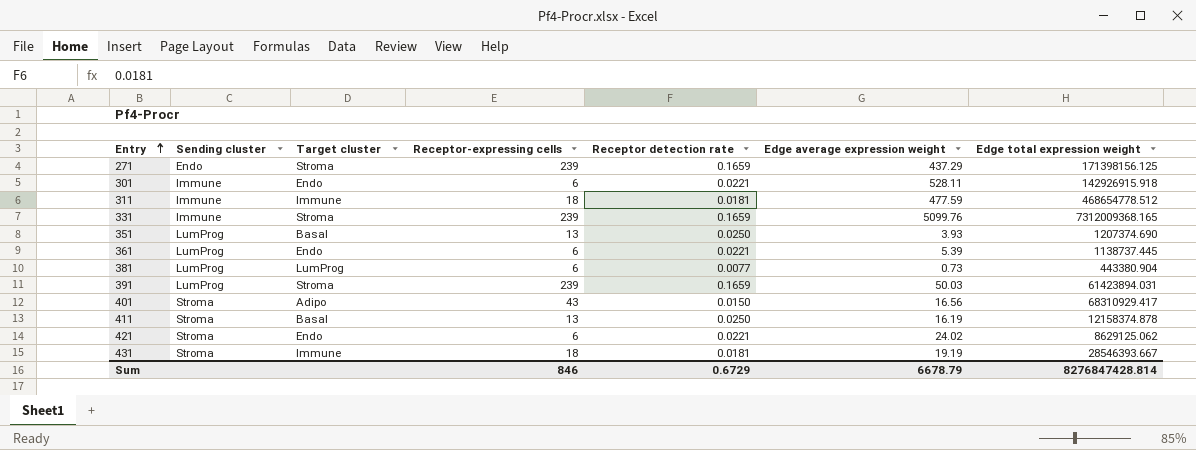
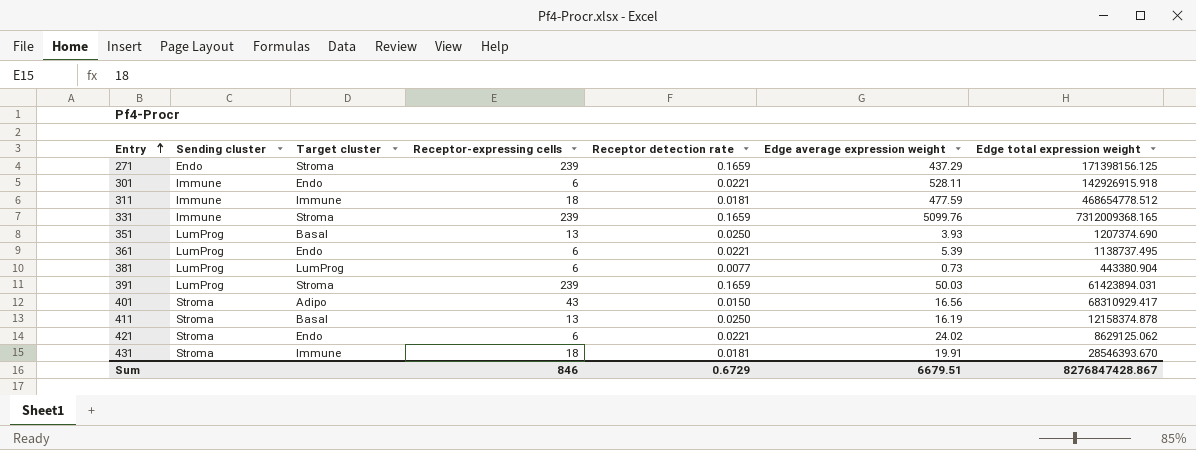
361 | Edge total expression weight: 1138737.445 -> 1138737.495
431 | Edge average expression weight: 19.19 -> 19.91
431 | Edge total expression weight: 28546393.667 -> 28546393.670
Sum | Edge average expression weight: 6678.79 -> 6679.51
Sum | Edge total expression weight: 8276847428.814 -> 8276847428.867

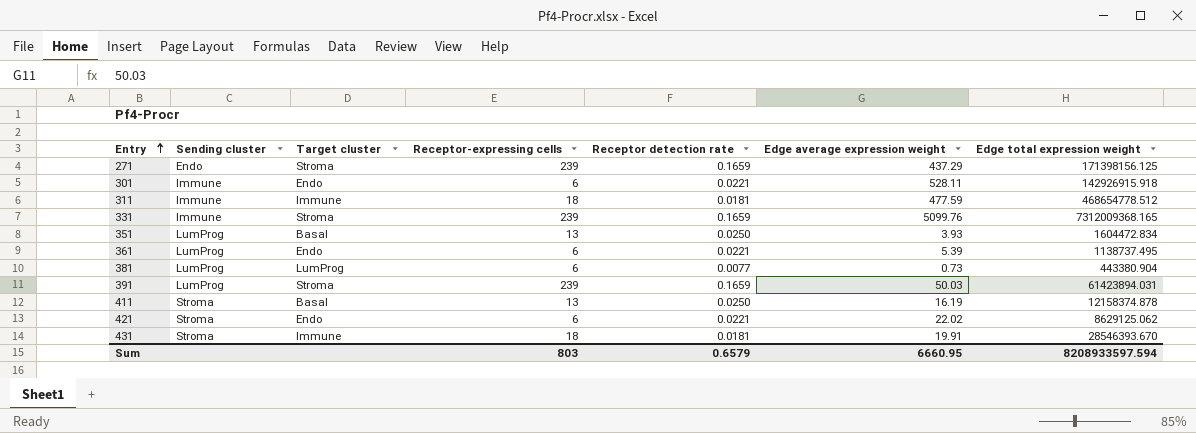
row 401: Stroma | Adipo | 43 | 0.0150 | 16.56 | 68310929.417 -> none
351 | Edge total expression weight: 1207374.690 -> 1604472.834
421 | Edge average expression weight: 24.02 -> 22.02
Sum | Receptor-expressing cells: 846 -> 803
Sum | Receptor detection rate: 0.6729 -> 0.6579
Sum | Edge average expression weight: 6679.51 -> 6660.95
Sum | Edge total expression weight: 8276847428.867 -> 8208933597.594

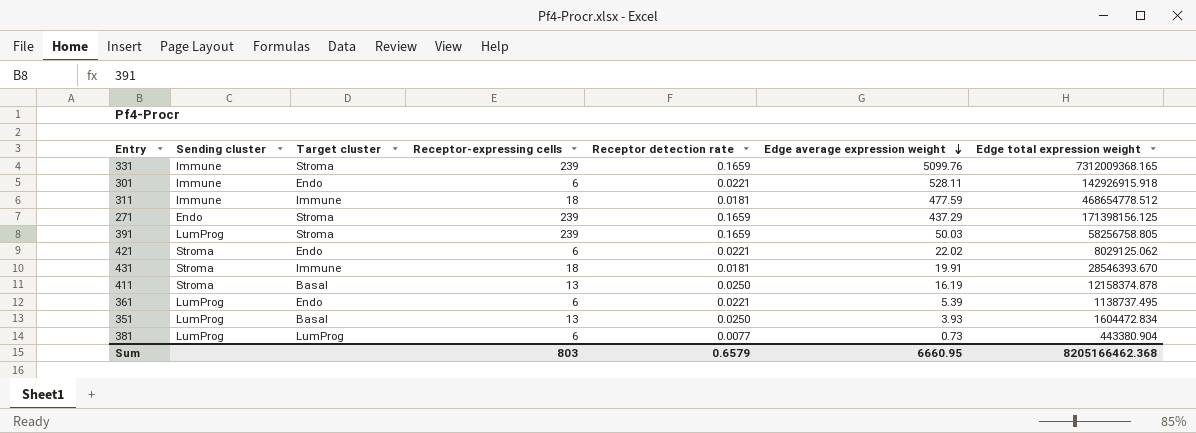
row order: Entry ascending -> Edge average expression weight descending
391 | Edge total expression weight: 61423894.031 -> 58256758.805
421 | Edge total expression weight: 8629125.062 -> 8029125.062
Sum | Edge total expression weight: 8208933597.594 -> 8205166462.368

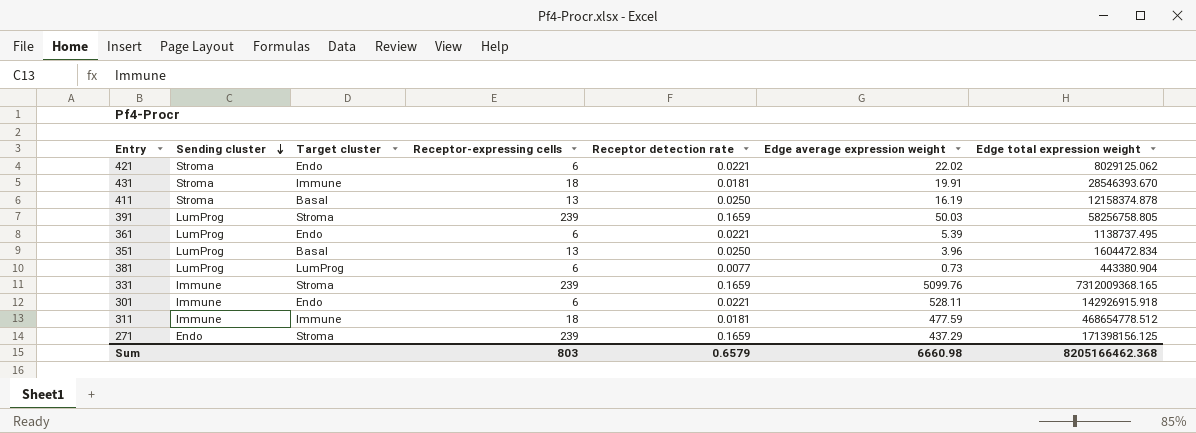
row order: Edge average expression weight descending -> Sending cluster descending
351 | Edge average expression weight: 3.93 -> 3.96
Sum | Edge average expression weight: 6660.95 -> 6660.98

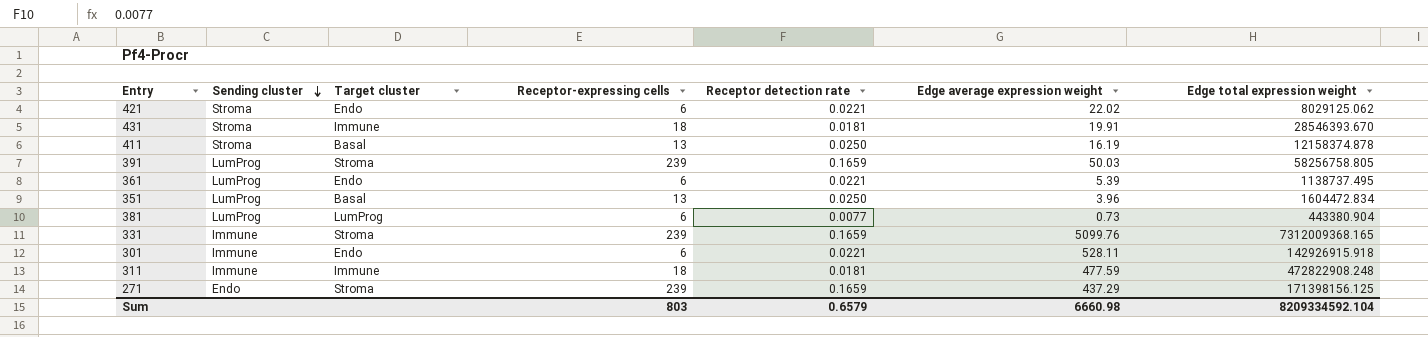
311 | Edge total expression weight: 468654778.512 -> 472822908.248
Sum | Edge total expression weight: 8205166462.368 -> 8209334592.104

